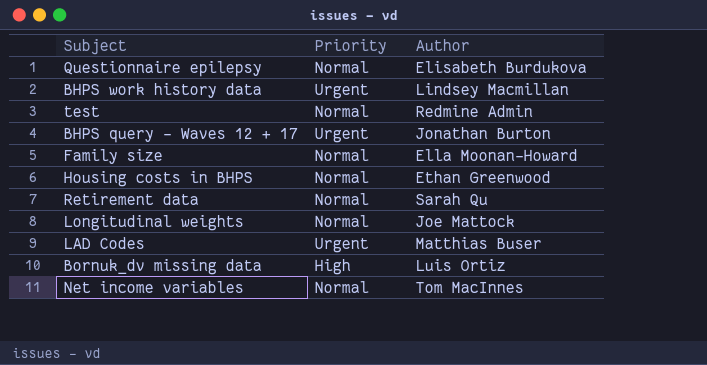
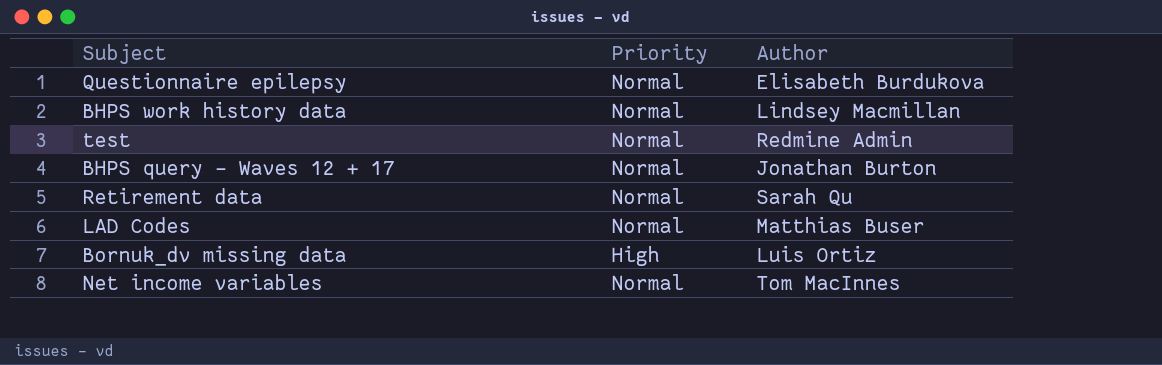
row Family size: Normal | Ella Moonan-Howard -> none
row Housing costs in BHPS: Normal | Ethan Greenwood -> none
row Longitudinal weights: Normal | Joe Mattock -> none
BHPS work history data | Priority: Urgent -> Normal
BHPS query - Waves 12 + 17 | Priority: Urgent -> Normal
LAD Codes | Priority: Urgent -> Normal

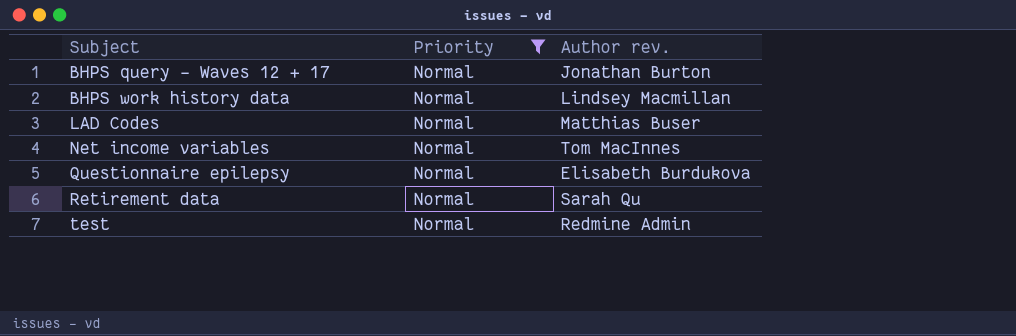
filter: none -> Priority = Normal
row order: none -> Subject ascending
column name: Author -> Author rev.

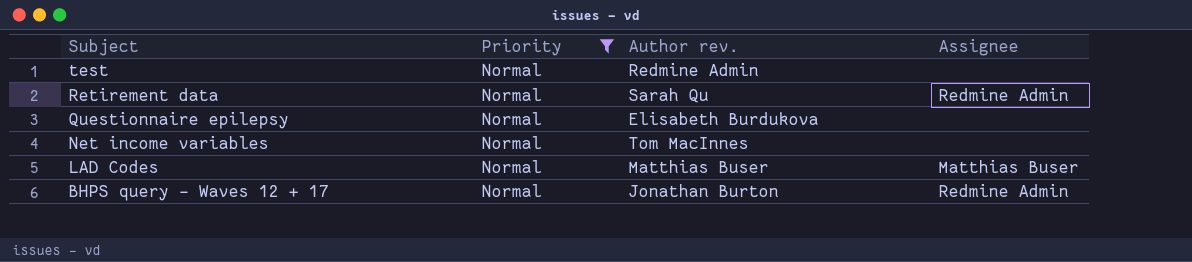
row order: Subject ascending -> Subject descending
column Assignee | position: none -> 4
row BHPS work history data: Normal | Lindsey Macmillan -> none

